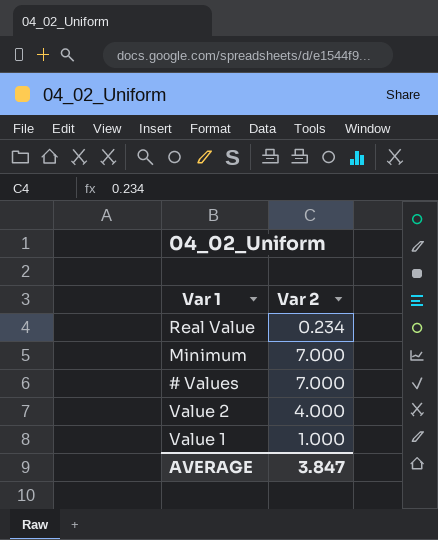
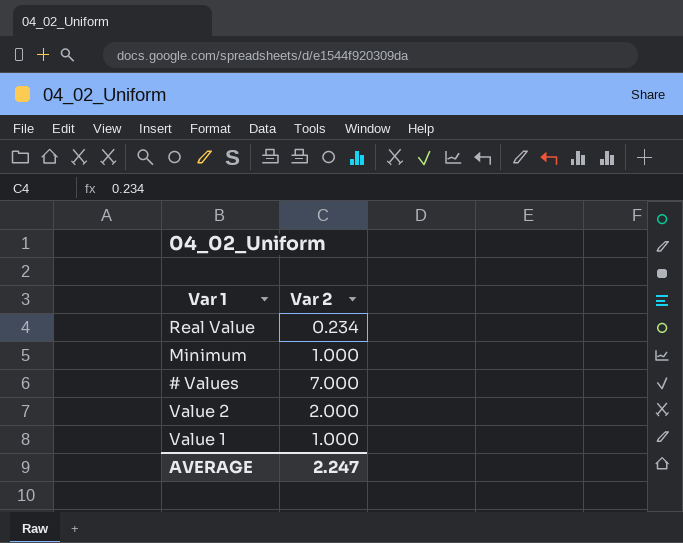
Minimum | Var 2: 7.000 -> 1.000
Value 2 | Var 2: 4.000 -> 2.000
AVERAGE | Var 2: 3.847 -> 2.247

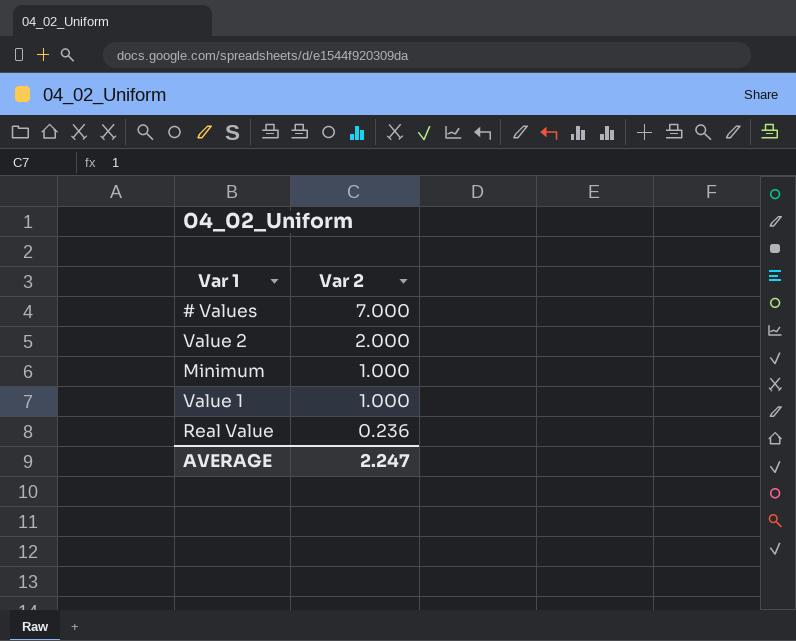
row order: none -> Var 2 descending
Real Value | Var 2: 0.234 -> 0.236

